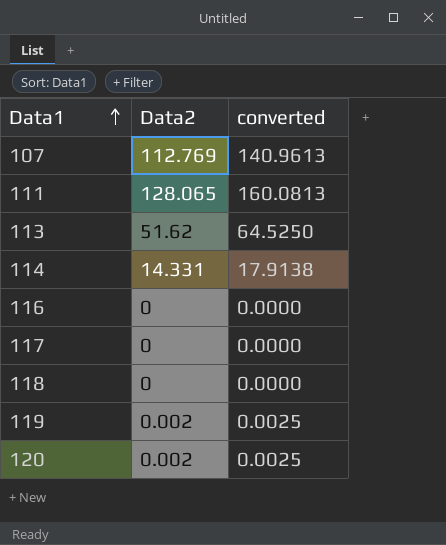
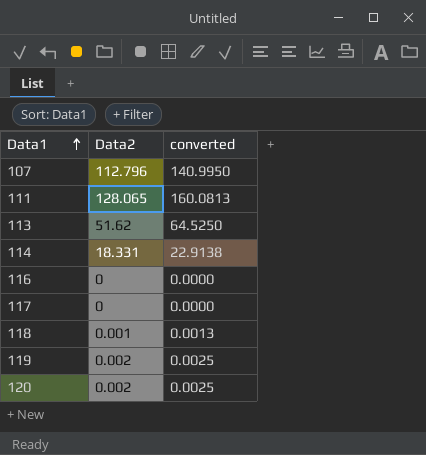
107 | Data2: 112.769 -> 112.796
107 | converted: 140.9613 -> 140.9950
114 | Data2: 14.331 -> 18.331
114 | converted: 17.9138 -> 22.9138
118 | Data2: 0 -> 0.001
118 | converted: 0.0000 -> 0.0013

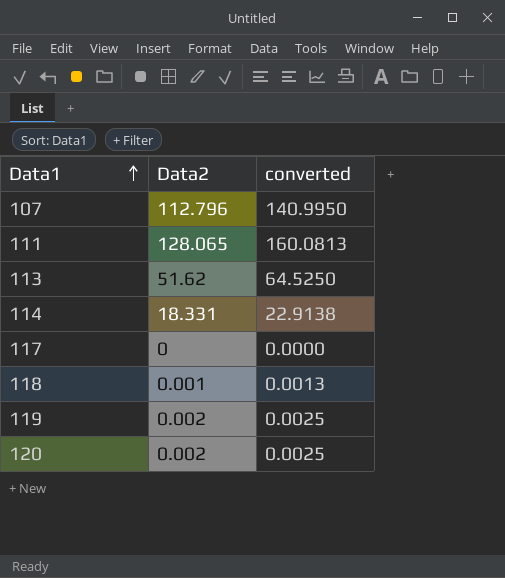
row 116: 0 | 0.0000 -> none

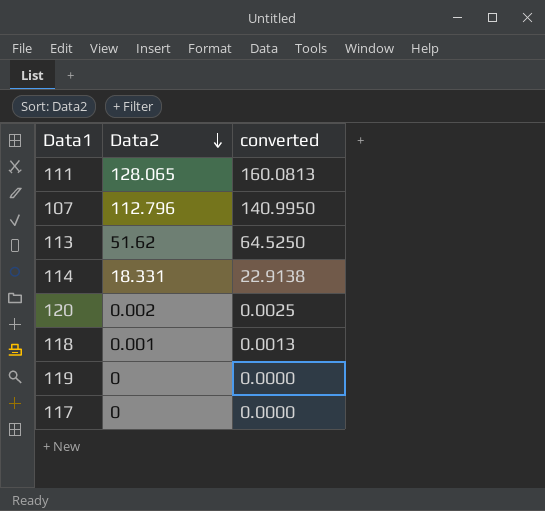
row order: Data1 ascending -> Data2 descending
119 | Data2: 0.002 -> 0
119 | converted: 0.0025 -> 0.0000

